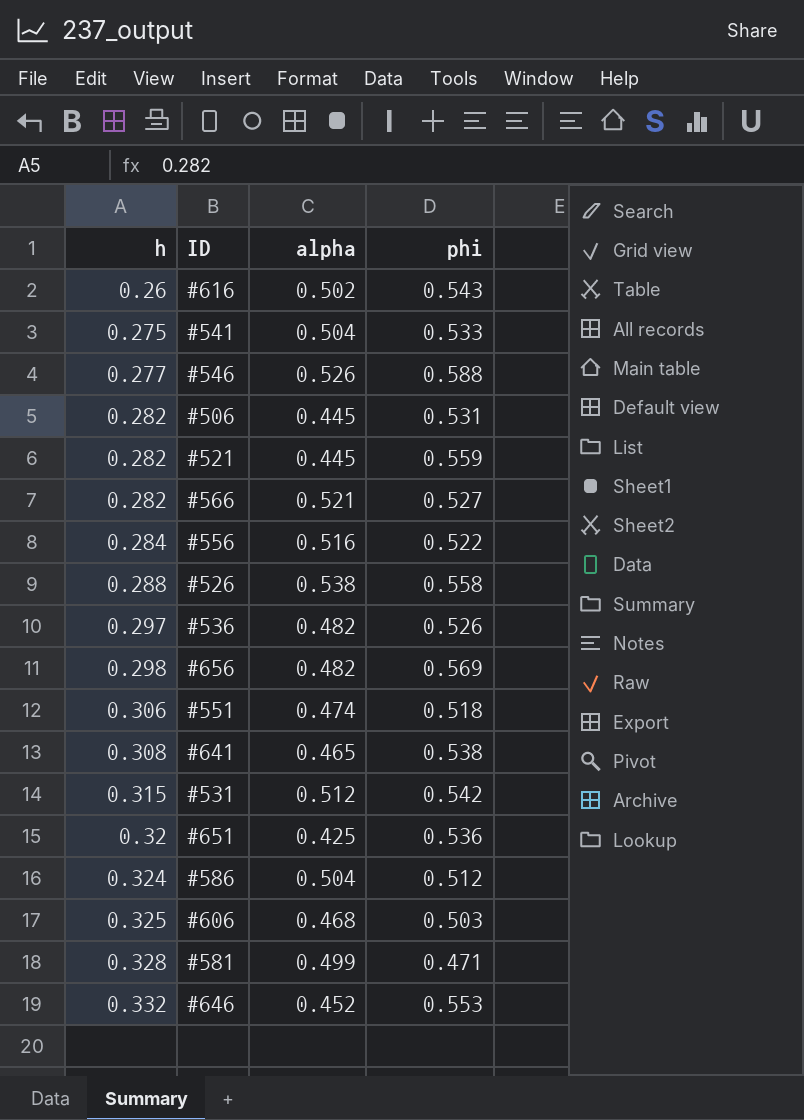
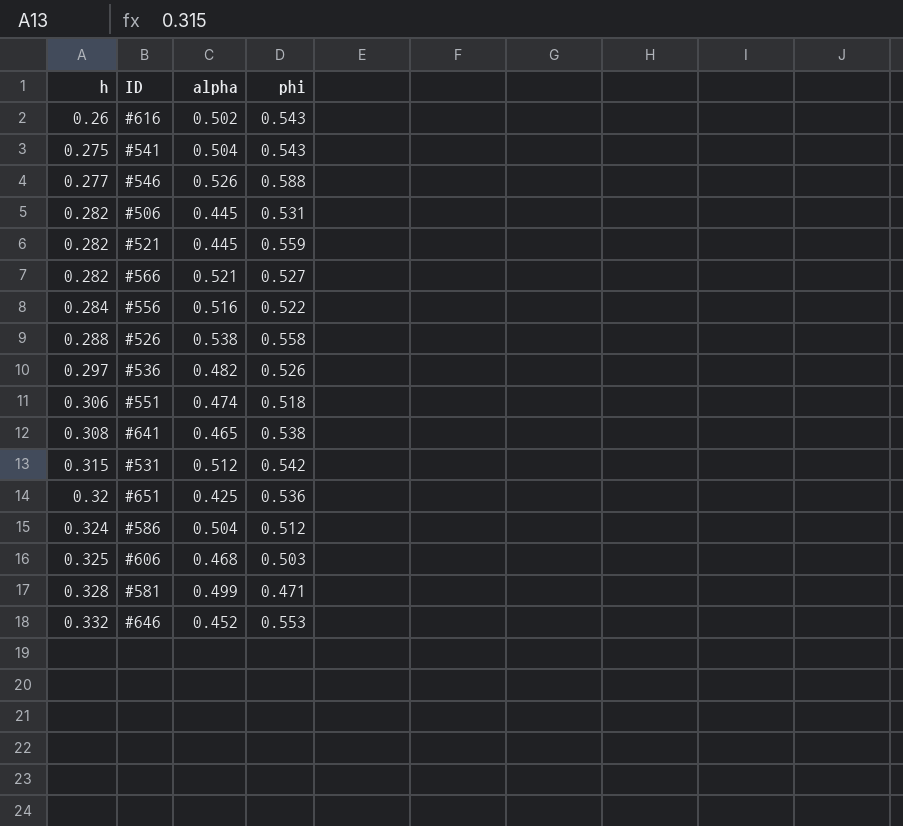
row #656: 0.298 | 0.482 | 0.569 -> none
#541 | phi: 0.533 -> 0.543

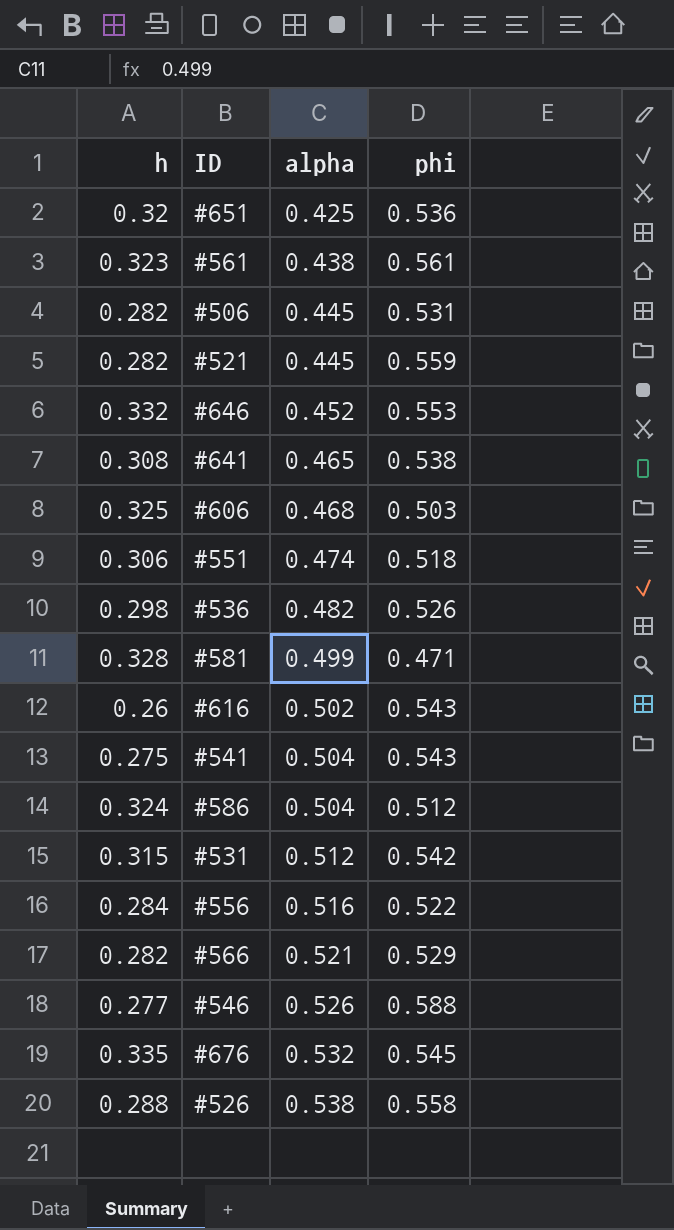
row order: h ascending -> alpha ascending
row #561: none -> 0.323 | 0.438 | 0.561
#536 | h: 0.297 -> 0.298
#566 | phi: 0.527 -> 0.529
row #676: none -> 0.335 | 0.532 | 0.545

